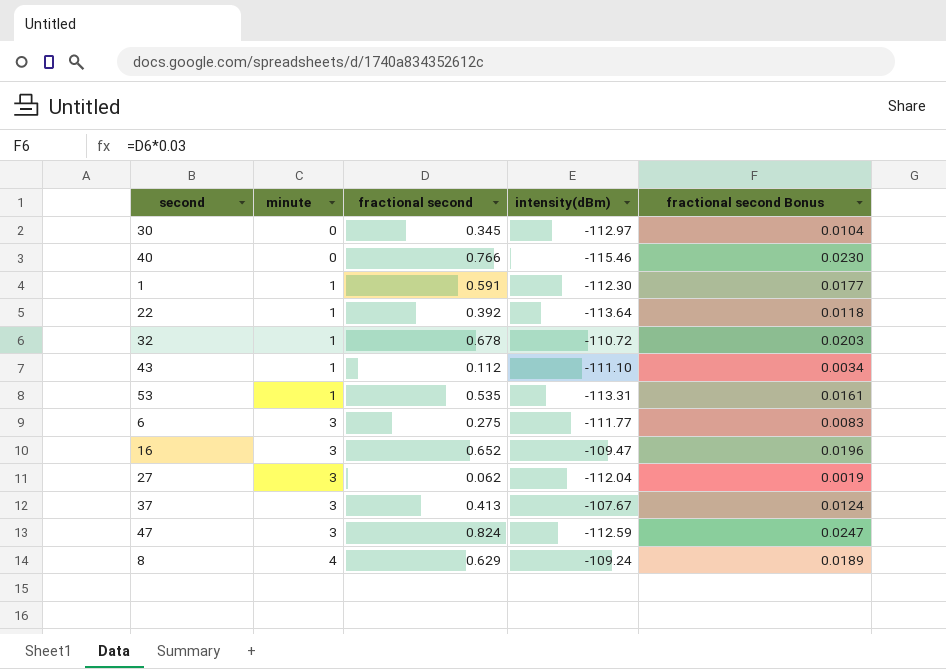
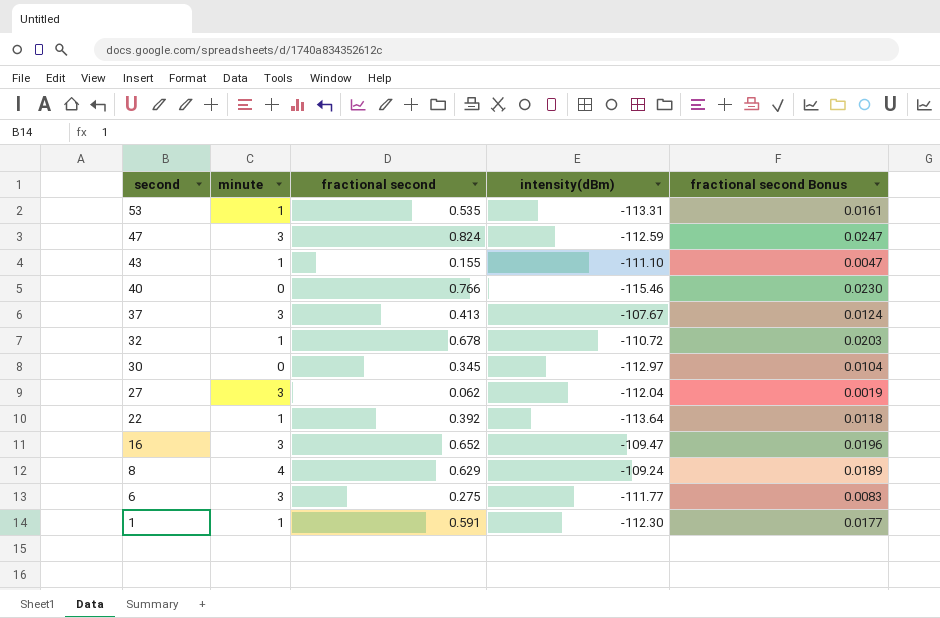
row order: minute ascending -> second descending
43 | fractional second: 0.112 -> 0.155
43 | fractional second Bonus: 0.0034 -> 0.0047

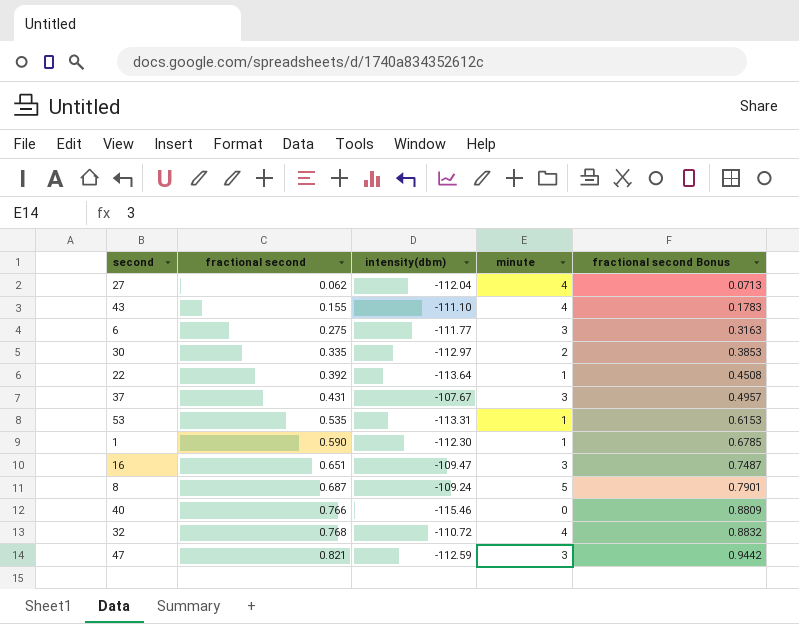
row order: second descending -> fractional second ascending
column name: intensity(dBm) -> intensity(dbm)
column minute | position: 2 -> 4
column fractional second Bonus | formula: [fractional second] * 0.03 -> [fractional second] * 1.15
27 | minute: 3 -> 4
43 | minute: 1 -> 4
30 | fractional second: 0.345 -> 0.335
30 | minute: 0 -> 2
37 | fractional second: 0.413 -> 0.431
1 | fractional second: 0.591 -> 0.590
16 | fractional second: 0.652 -> 0.651
8 | fractional second: 0.629 -> 0.687
8 | minute: 4 -> 5
32 | fractional second: 0.678 -> 0.768
32 | minute: 1 -> 4
47 | fractional second: 0.824 -> 0.821

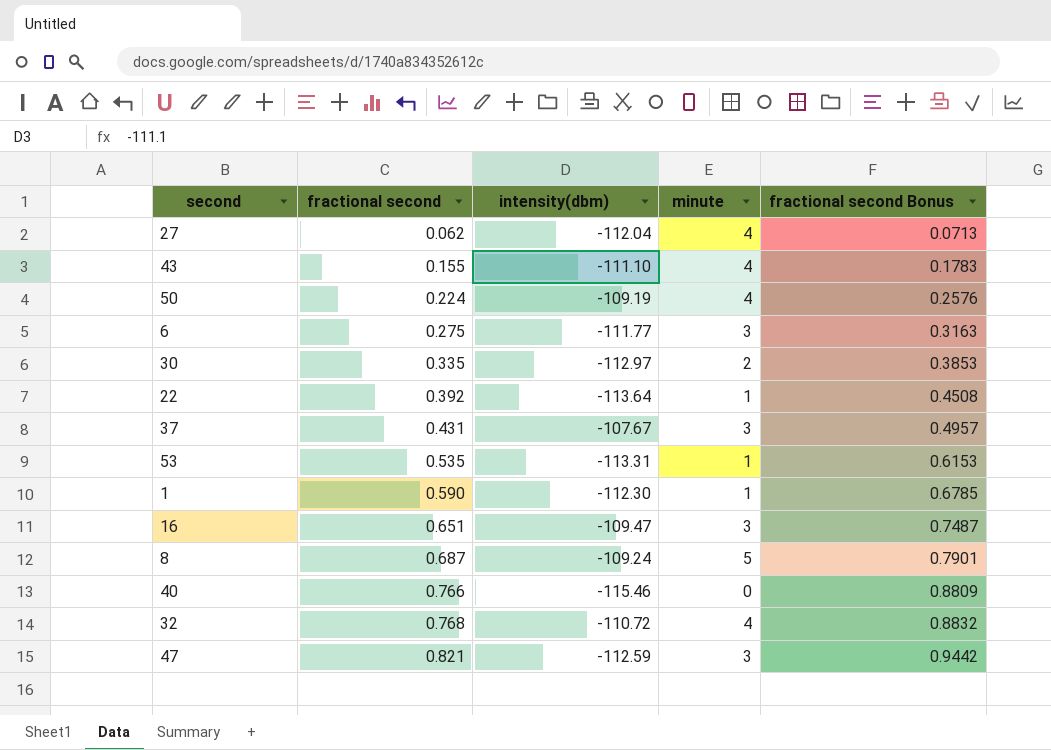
row 50: none -> 0.224 | -109.19 | 4 | 0.2576

